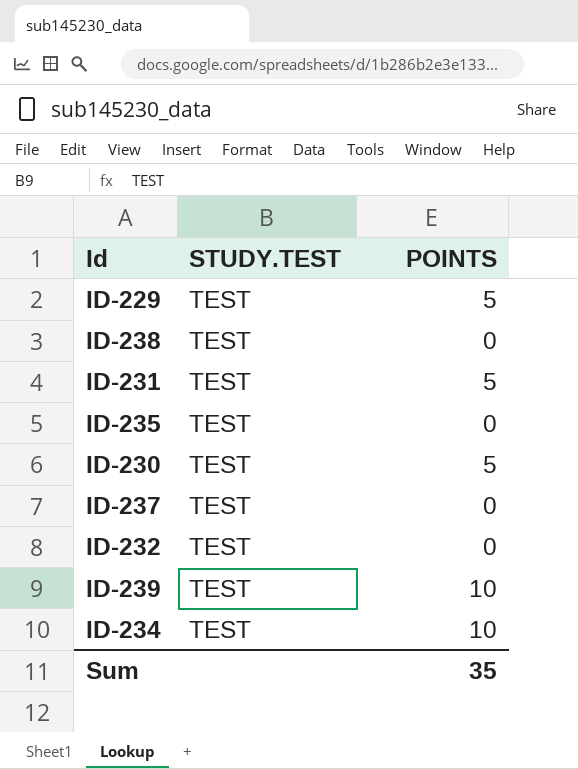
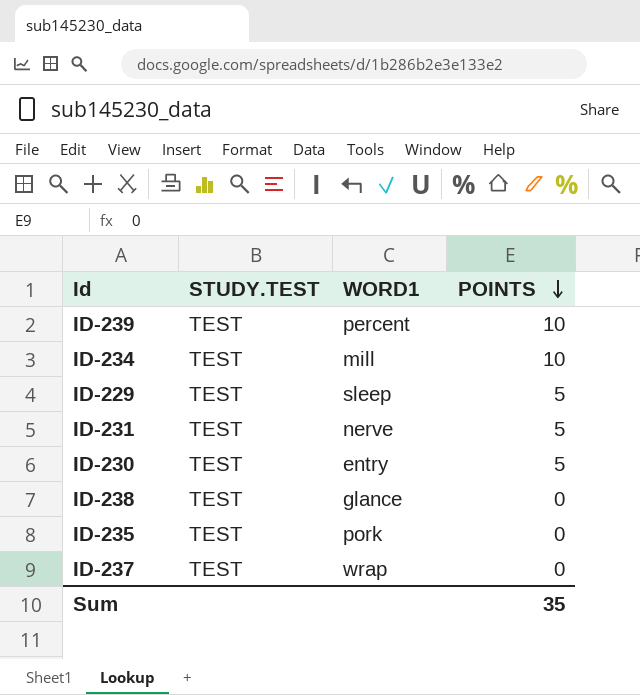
row order: none -> POINTS descending
column WORD1 | position: none -> 3
row ID-232: TEST | 0 -> none

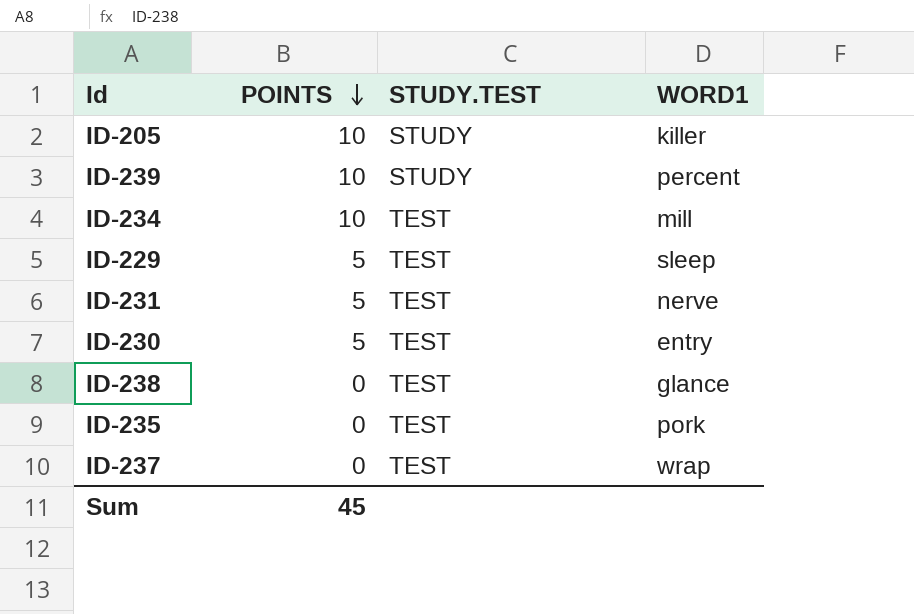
column POINTS | position: 4 -> 2
row ID-205: none -> 10 | STUDY | killer
ID-239 | STUDY.TEST: TEST -> STUDY
Sum | POINTS: 35 -> 45

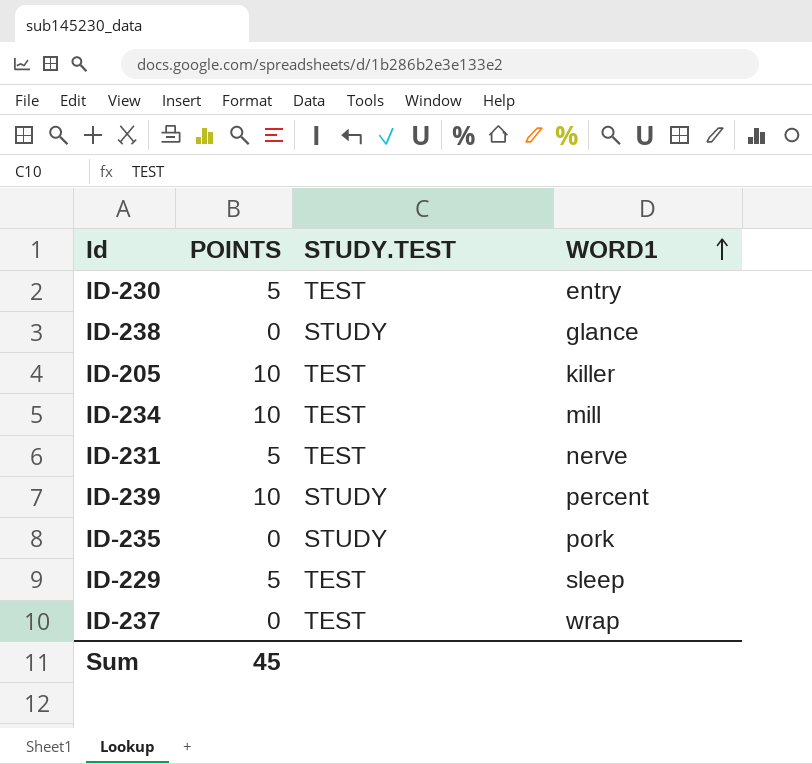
row order: POINTS descending -> WORD1 ascending
ID-238 | STUDY.TEST: TEST -> STUDY
ID-205 | STUDY.TEST: STUDY -> TEST
ID-235 | STUDY.TEST: TEST -> STUDY

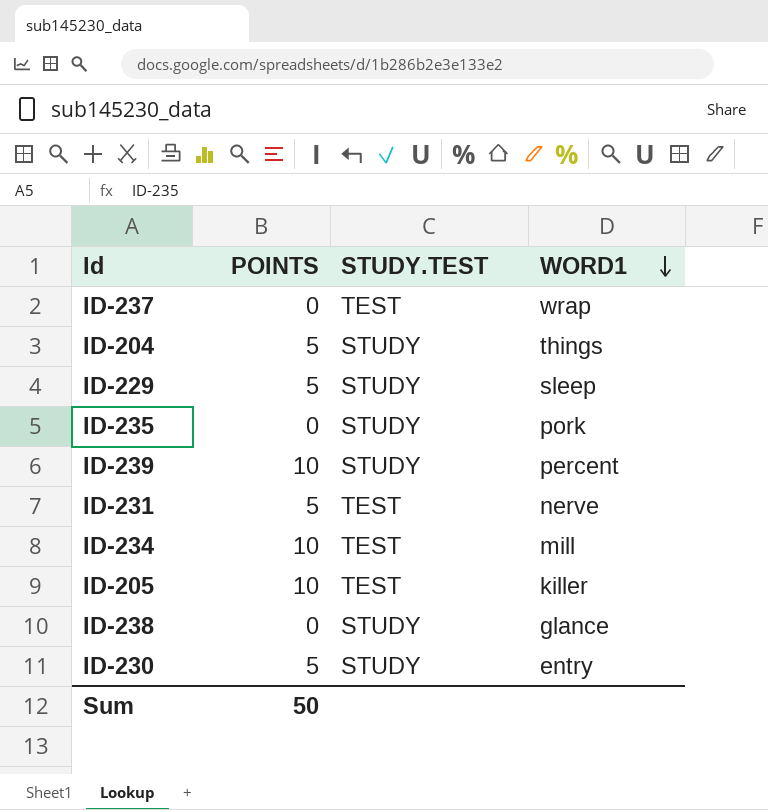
row order: WORD1 ascending -> WORD1 descending
row ID-204: none -> 5 | STUDY | things
ID-229 | STUDY.TEST: TEST -> STUDY
ID-230 | STUDY.TEST: TEST -> STUDY
Sum | POINTS: 45 -> 50

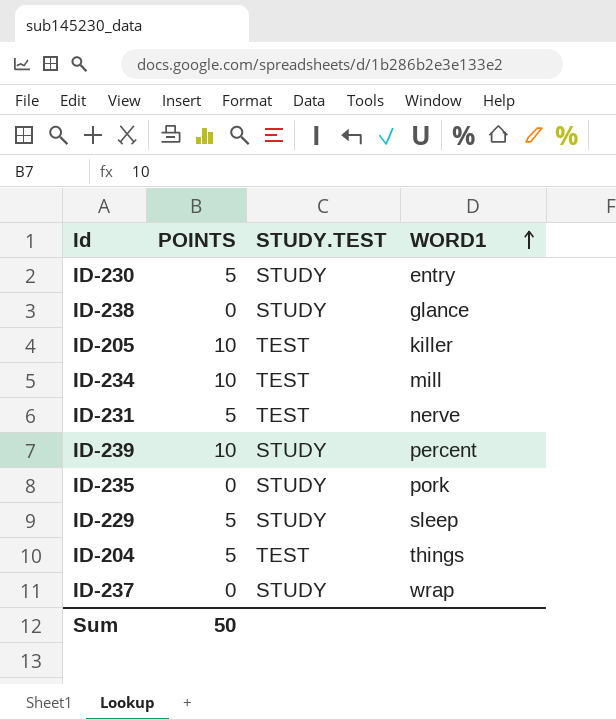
row order: WORD1 descending -> WORD1 ascending
ID-204 | STUDY.TEST: STUDY -> TEST
ID-237 | STUDY.TEST: TEST -> STUDY

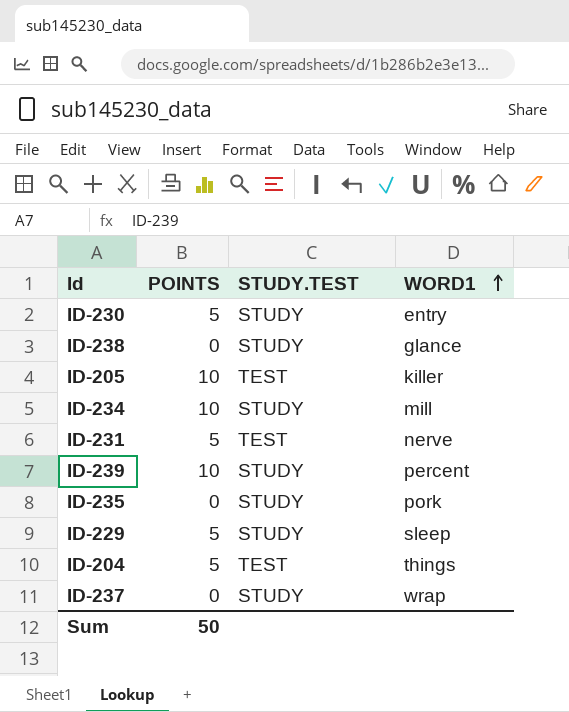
ID-234 | STUDY.TEST: TEST -> STUDY

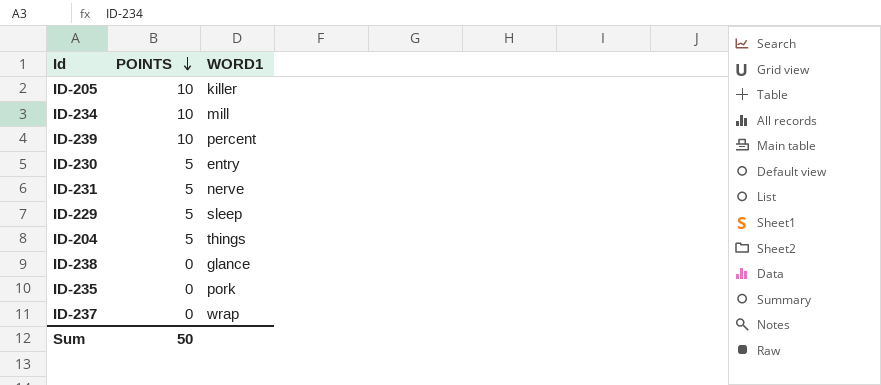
row order: WORD1 ascending -> POINTS descending
column STUDY.TEST | position: 3 -> none

